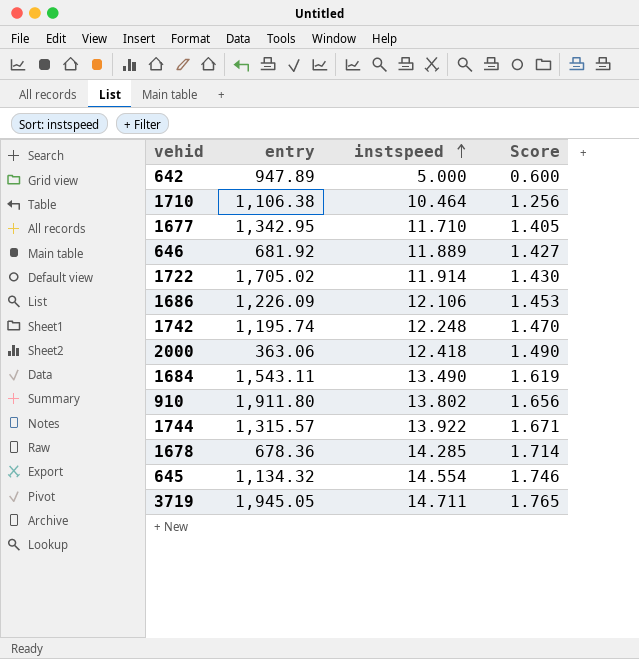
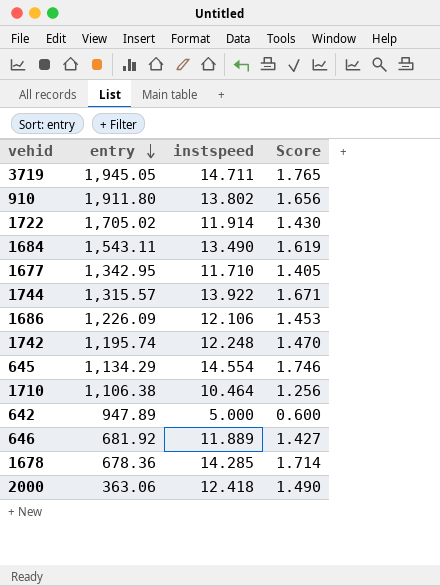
row order: instspeed ascending -> entry descending
645 | entry: 1,134.32 -> 1,134.29

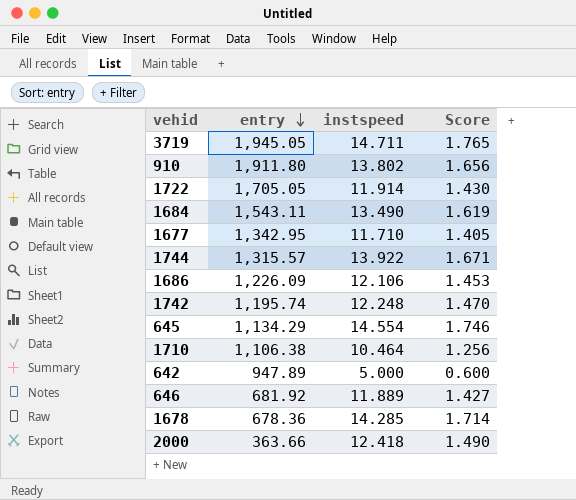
1722 | entry: 1,705.02 -> 1,705.05
2000 | entry: 363.06 -> 363.66

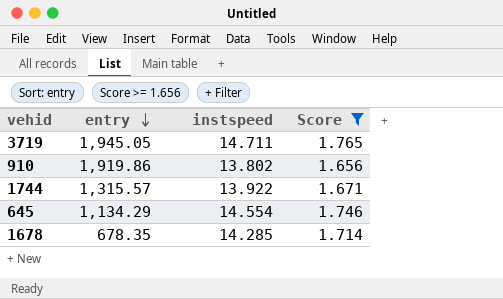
filter: none -> Score >= 1.656
910 | entry: 1,911.80 -> 1,919.86
1678 | entry: 678.36 -> 678.35

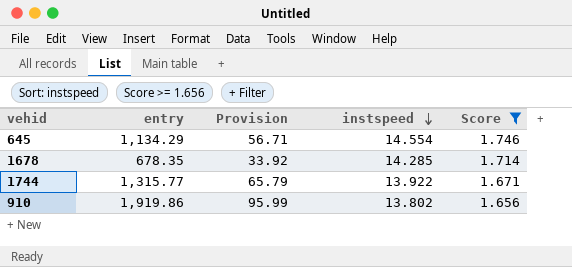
row order: entry descending -> instspeed descending
column Provision | formula: none -> [entry] * 0.05
row 3719: 1,945.05 | 14.711 | 1.765 -> none
1744 | entry: 1,315.57 -> 1,315.77

